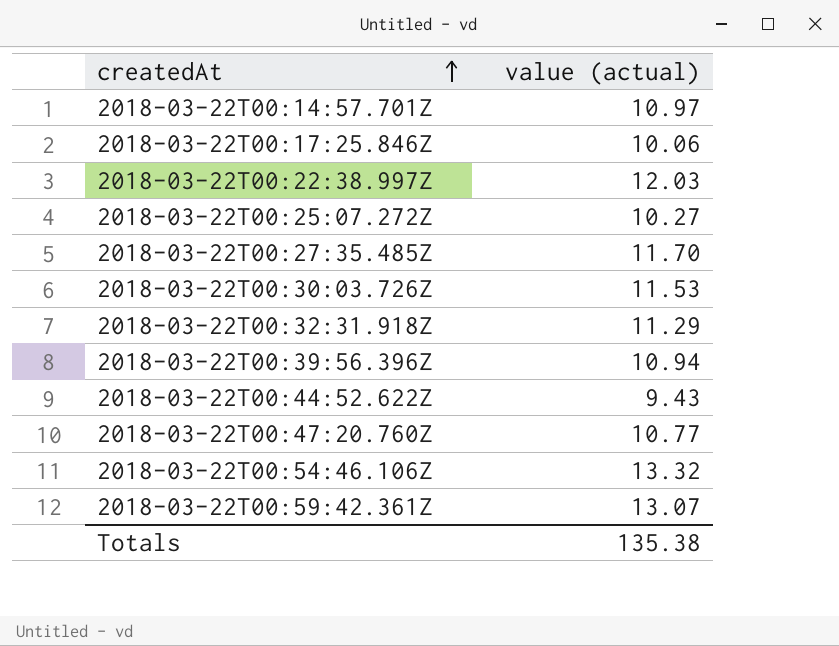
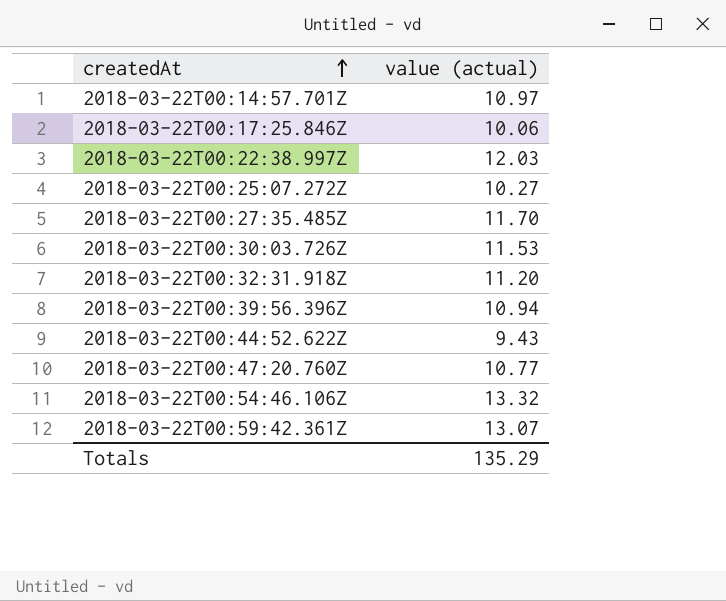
2018-03-22T00:32:31.918Z | value (actual): 11.29 -> 11.20
Totals | value (actual): 135.38 -> 135.29

